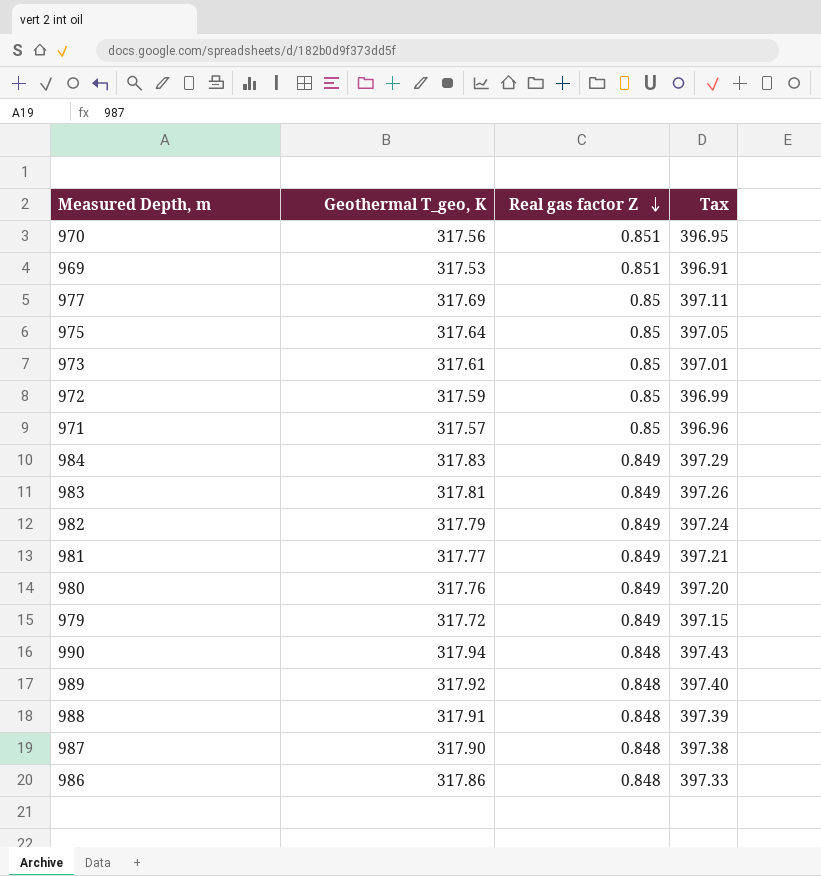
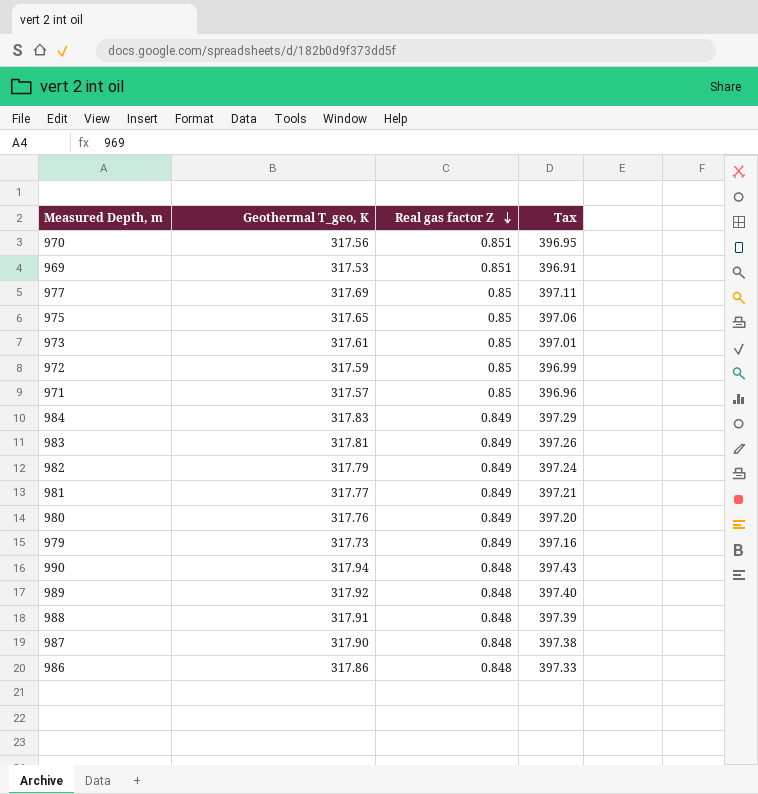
975 | Geothermal T_geo, K: 317.64 -> 317.65
975 | Tax: 397.05 -> 397.06
979 | Geothermal T_geo, K: 317.72 -> 317.73
979 | Tax: 397.15 -> 397.16

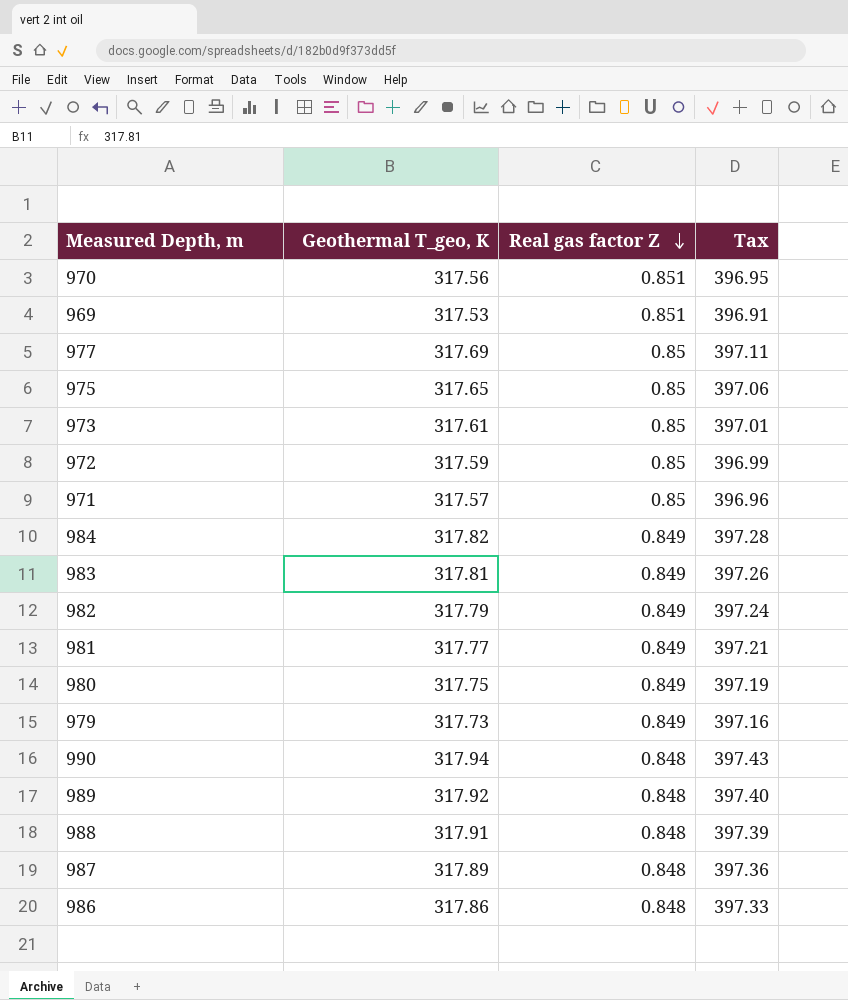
984 | Geothermal T_geo, K: 317.83 -> 317.82
984 | Tax: 397.29 -> 397.28
980 | Geothermal T_geo, K: 317.76 -> 317.75
980 | Tax: 397.20 -> 397.19
987 | Geothermal T_geo, K: 317.90 -> 317.89
987 | Tax: 397.38 -> 397.36

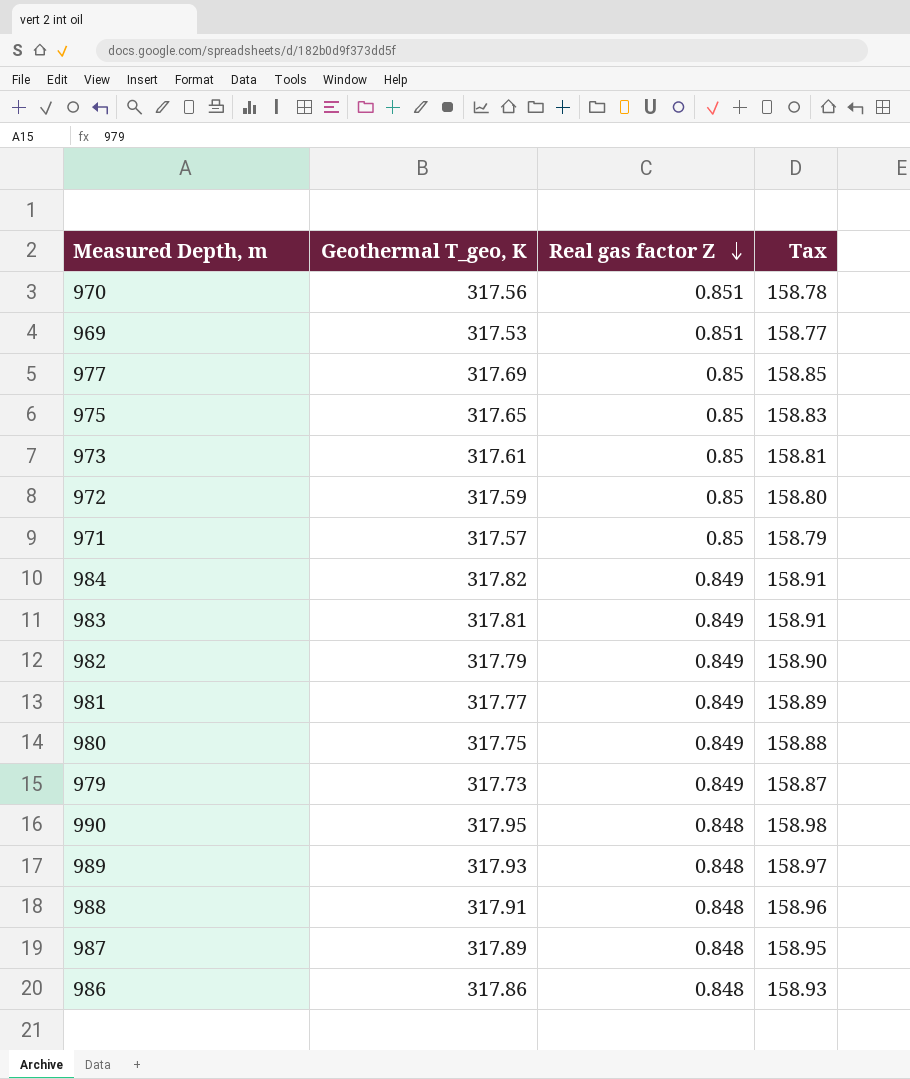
column Tax | formula: [Geothermal T_geo, K] * 1.25 -> [Geothermal T_geo, K] * 0.5
990 | Geothermal T_geo, K: 317.94 -> 317.95
989 | Geothermal T_geo, K: 317.92 -> 317.93

